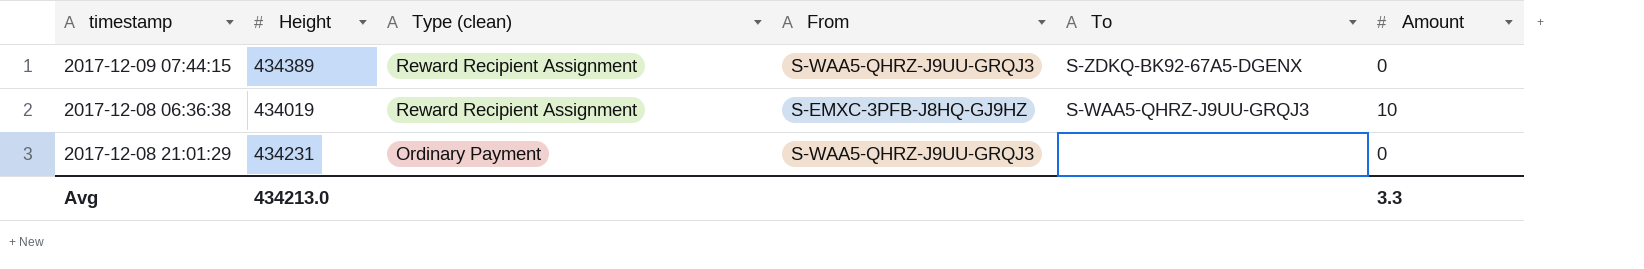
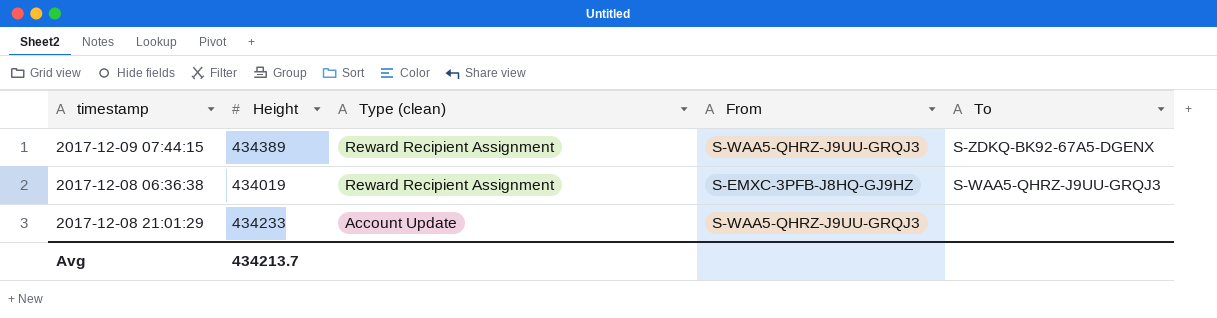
column Amount | position: 6 -> none
2017-12-08 21:01:29 | Height: 434231 -> 434233
2017-12-08 21:01:29 | Type (clean): Ordinary Payment -> Account Update
Avg | Height: 434213.0 -> 434213.7

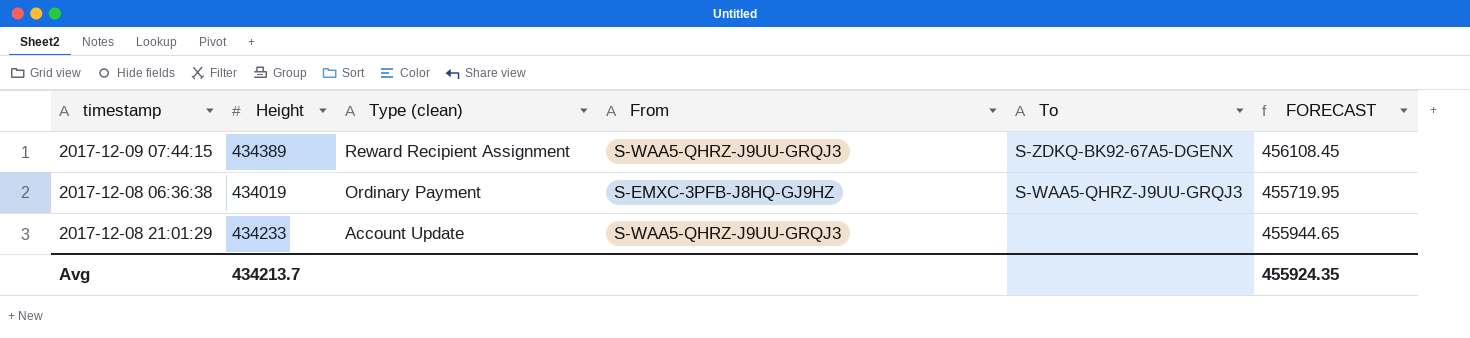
column FORECAST | formula: none -> [Height] * 1.05
2017-12-08 06:36:38 | Type (clean): Reward Recipient Assignment -> Ordinary Payment

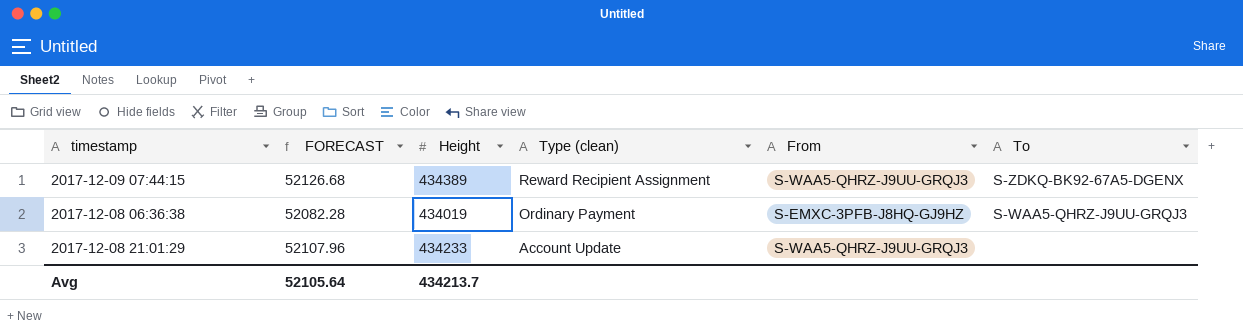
column FORECAST | formula: [Height] * 1.05 -> [Height] * 0.12
column FORECAST | position: 6 -> 2
Avg | FORECAST: 455924.35 -> 52105.64

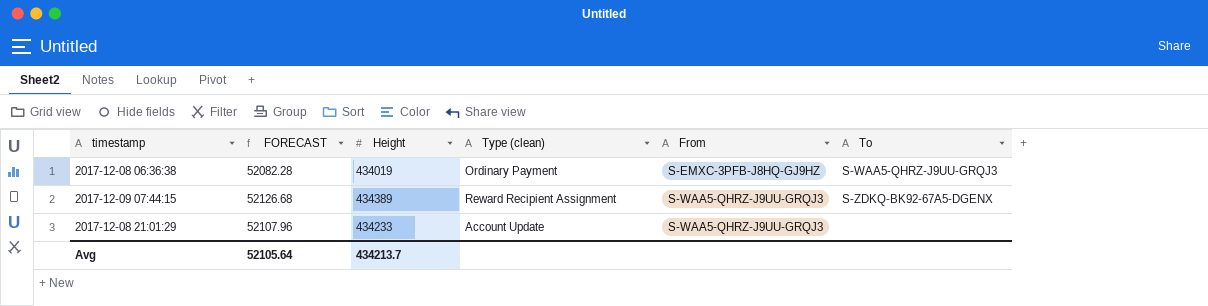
row order: Type (clean) descending -> From ascending

